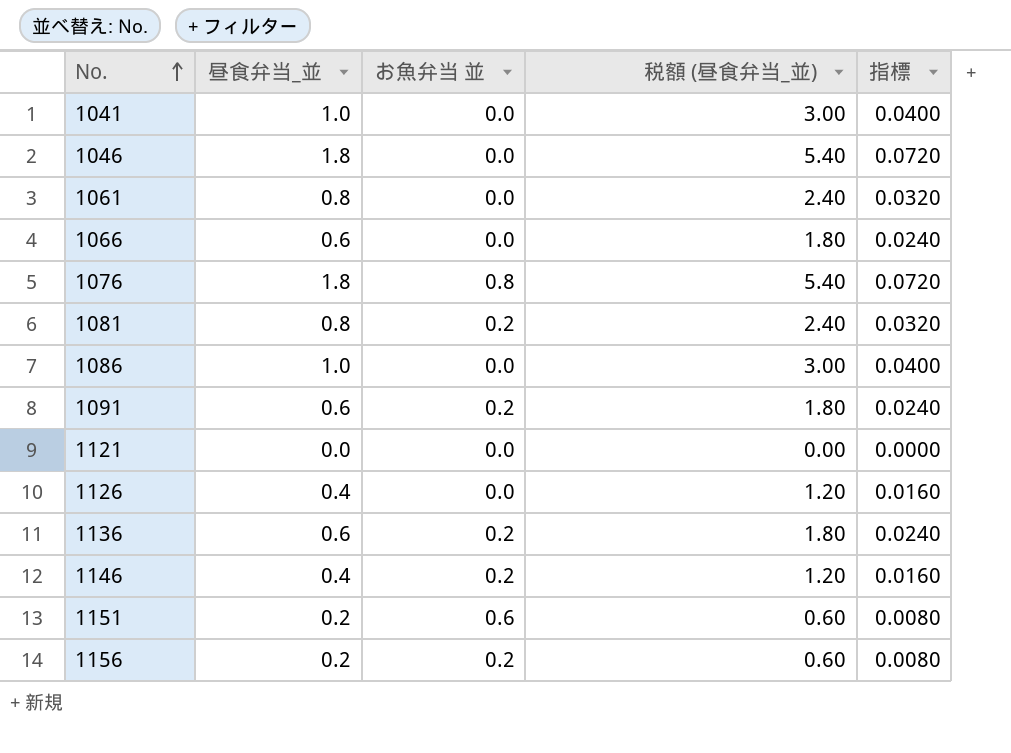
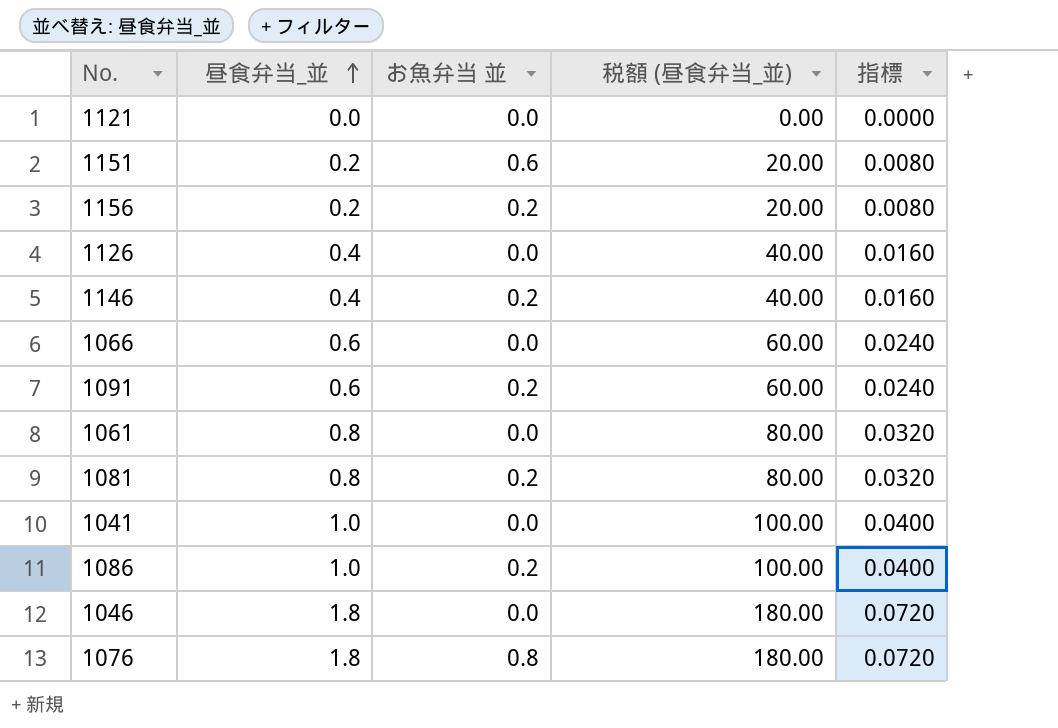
row order: No. ascending -> 昼食弁当_並 ascending
column 税額 (昼食弁当_並) | formula: [昼食弁当_並] * 3 -> [昼食弁当_並] * 100
row 1136: 0.6 | 0.2 | 1.80 | 0.0240 -> none
1086 | お魚弁当 並: 0.0 -> 0.2

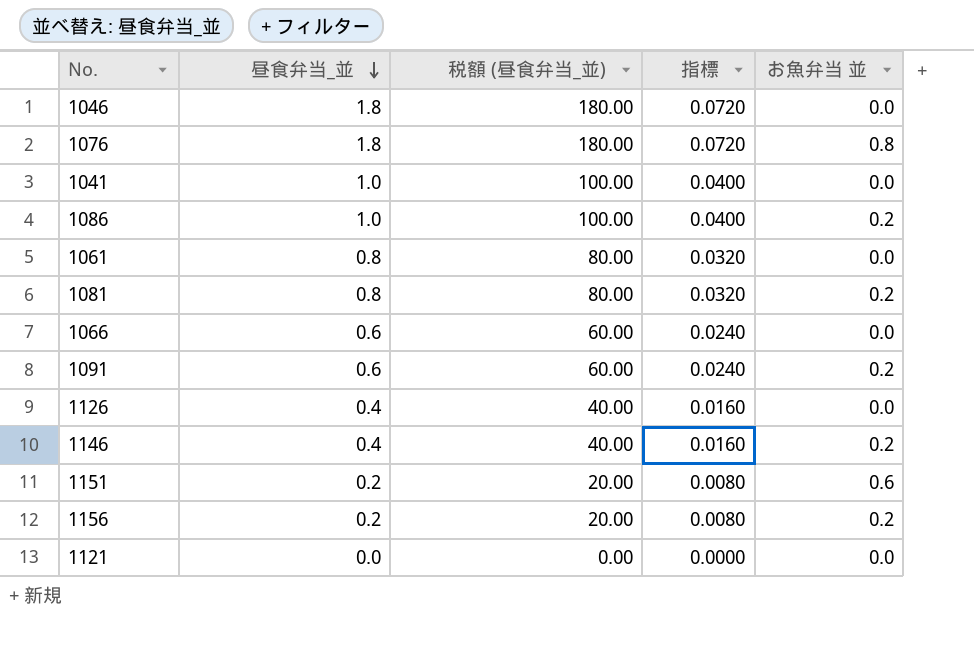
row order: 昼食弁当_並 ascending -> 昼食弁当_並 descending
column お魚弁当 並 | position: 3 -> 5

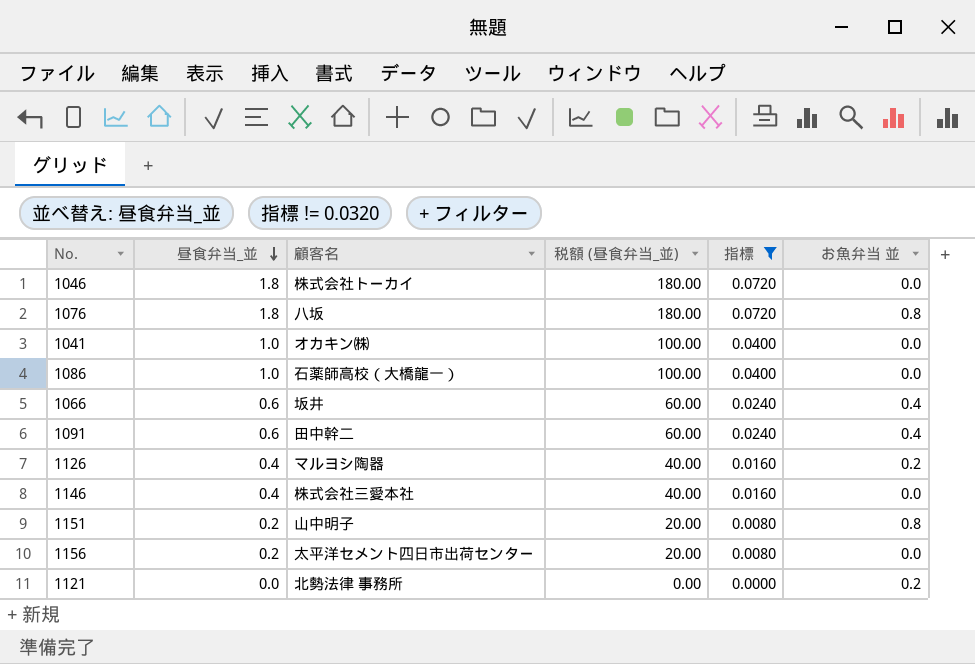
filter: none -> 指標 != 0.0320
column 顧客名 | position: none -> 3
1086 | お魚弁当 並: 0.2 -> 0.0
1066 | お魚弁当 並: 0.0 -> 0.4
1091 | お魚弁当 並: 0.2 -> 0.4
1126 | お魚弁当 並: 0.0 -> 0.2
1146 | お魚弁当 並: 0.2 -> 0.0
1151 | お魚弁当 並: 0.6 -> 0.8
1156 | お魚弁当 並: 0.2 -> 0.0
1121 | お魚弁当 並: 0.0 -> 0.2

